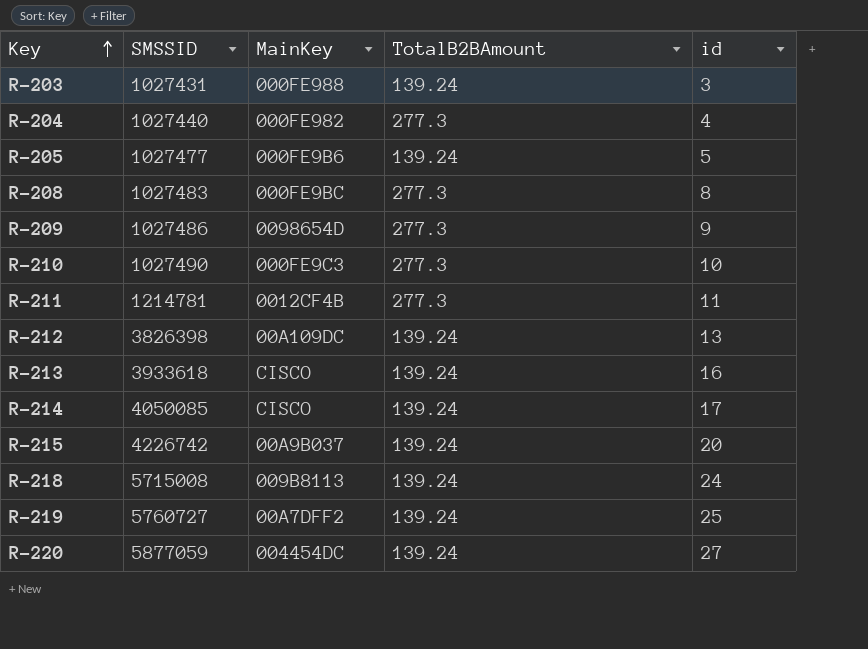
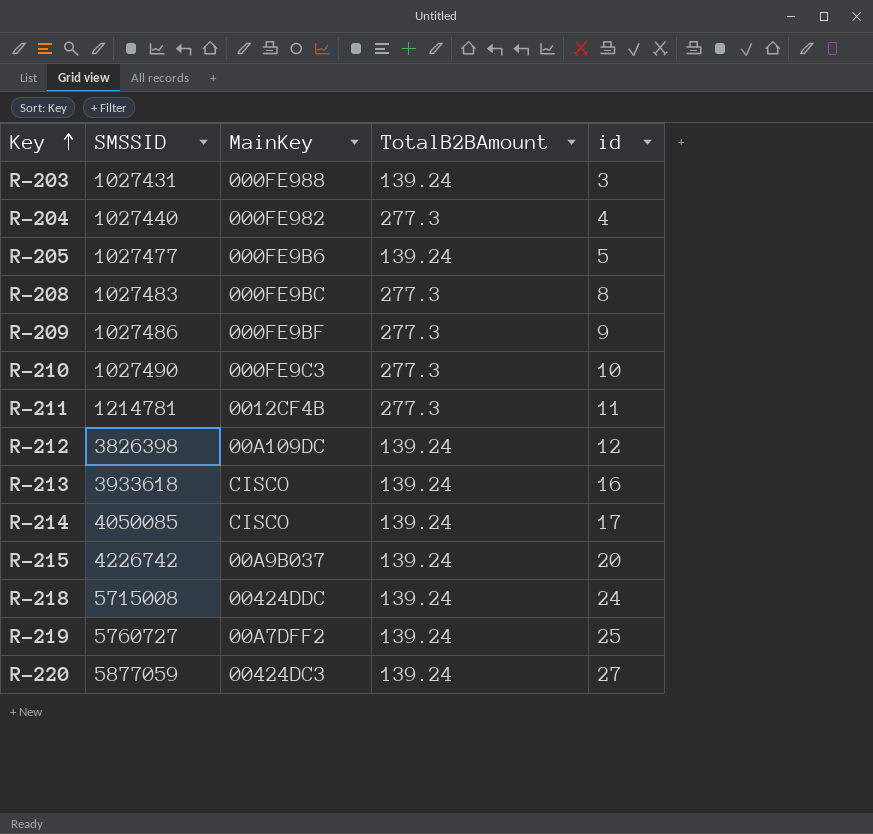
R-209 | MainKey: 0098654D -> 000FE9BF
R-212 | id: 13 -> 12
R-218 | MainKey: 009B8113 -> 00424DDC
R-220 | MainKey: 004454DC -> 00424DC3

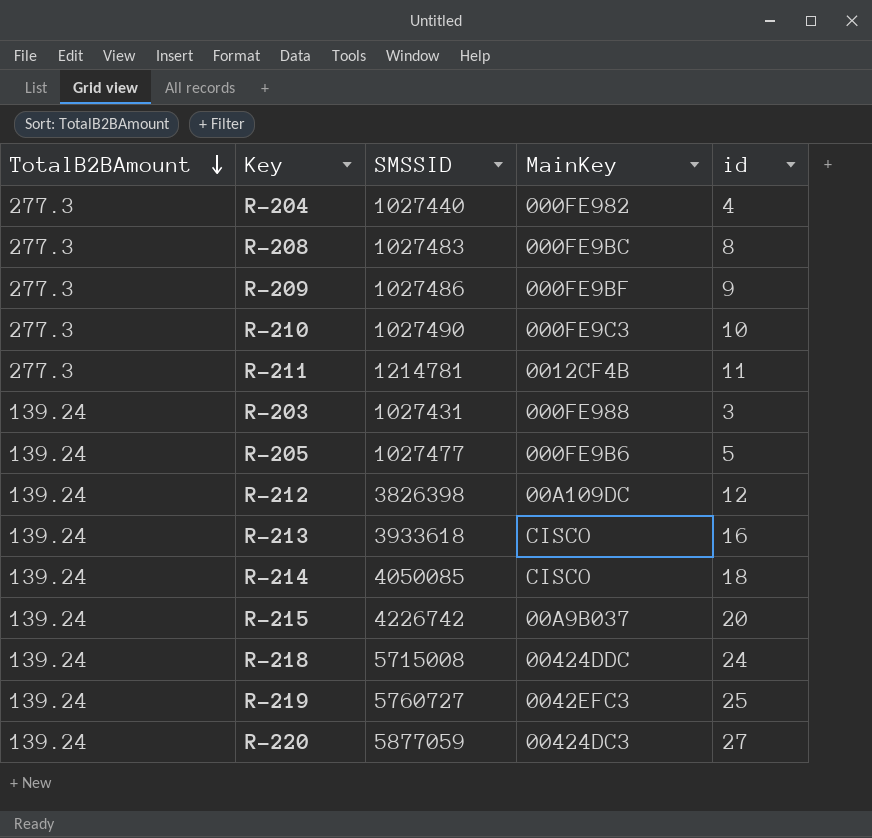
row order: Key ascending -> TotalB2BAmount descending
column TotalB2BAmount | position: 4 -> 1
R-214 | id: 17 -> 18
R-219 | MainKey: 00A7DFF2 -> 0042EFC3

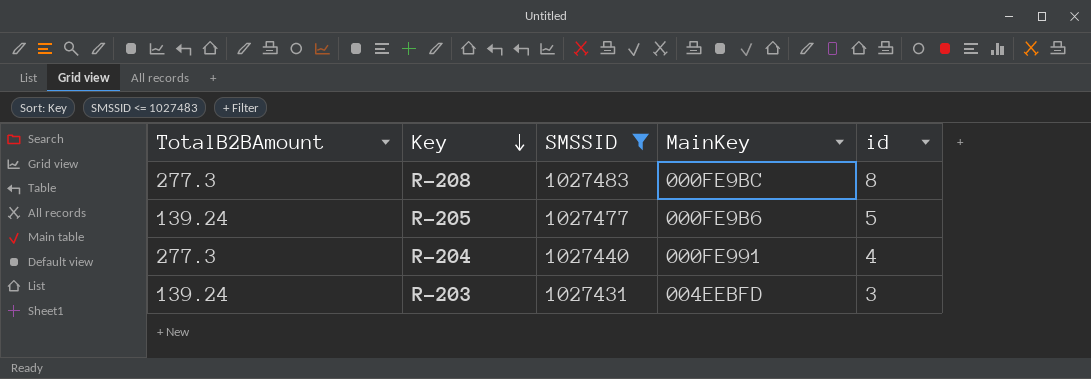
filter: none -> SMSSID <= 1027483
row order: TotalB2BAmount descending -> Key descending
R-204 | MainKey: 000FE982 -> 000FE991
R-203 | MainKey: 000FE988 -> 004EEBFD

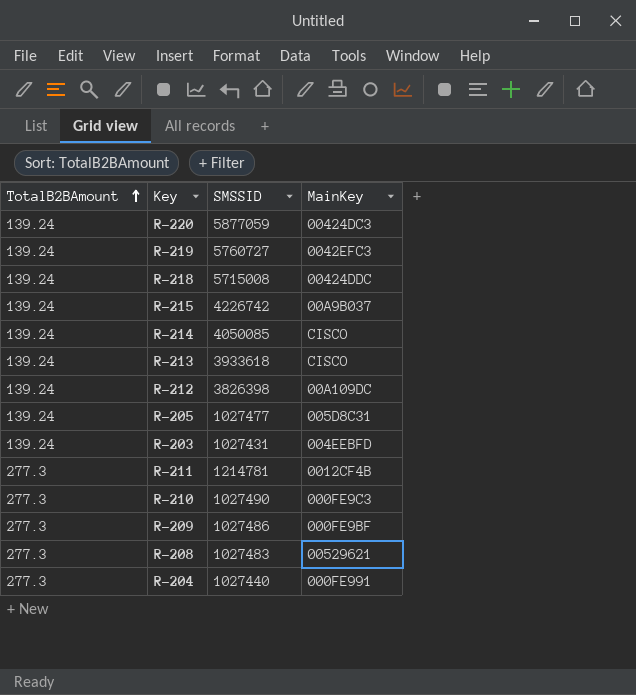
filter: SMSSID <= 1027483 -> none
row order: Key descending -> TotalB2BAmount ascending
column id | position: 5 -> none
R-205 | MainKey: 000FE9B6 -> 005D8C31
R-208 | MainKey: 000FE9BC -> 00529621

